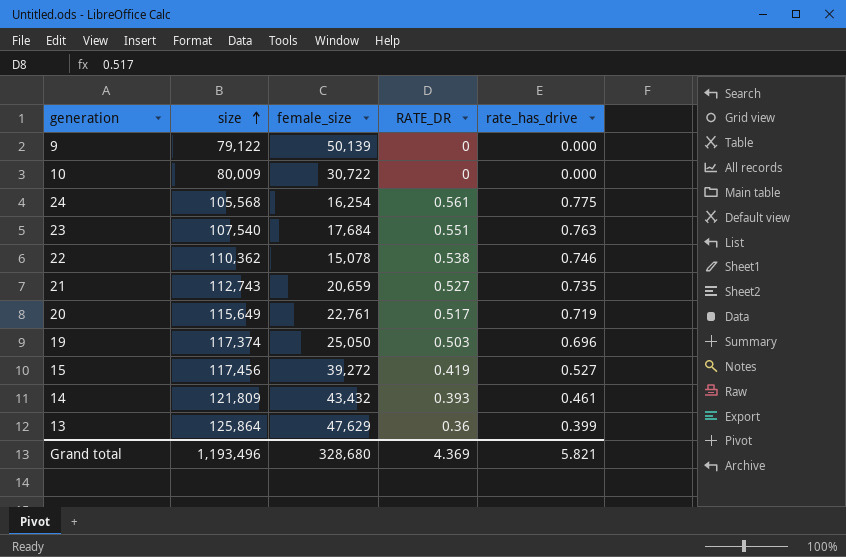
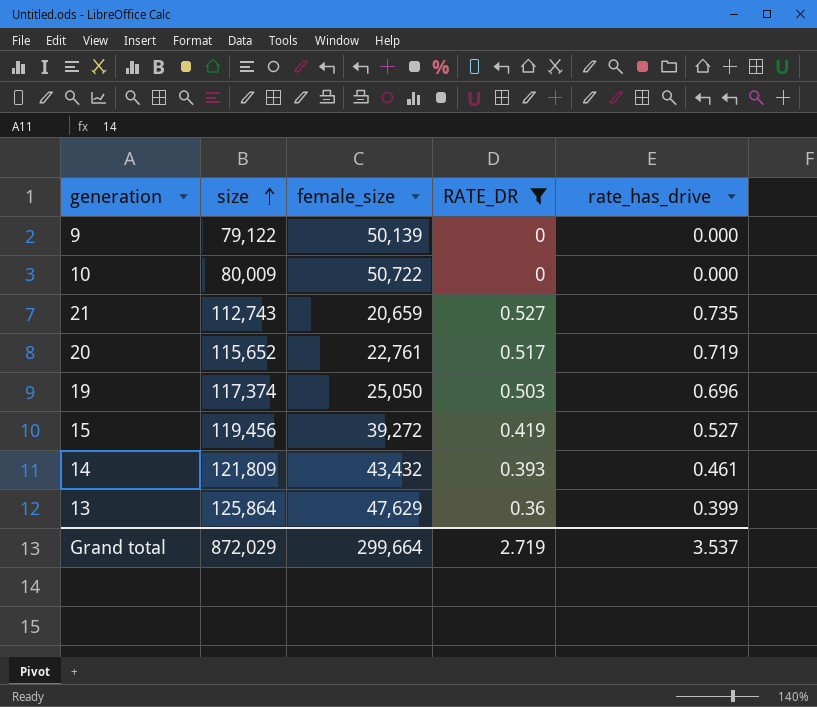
filter: none -> RATE_DR <= 0.527
10 | female_size: 30,722 -> 50,722
20 | size: 115,649 -> 115,652
15 | size: 117,456 -> 119,456
Grand total | size: 1,193,496 -> 872,029
Grand total | female_size: 328,680 -> 299,664
Grand total | RATE_DR: 4.369 -> 2.719
Grand total | rate_has_drive: 5.821 -> 3.537

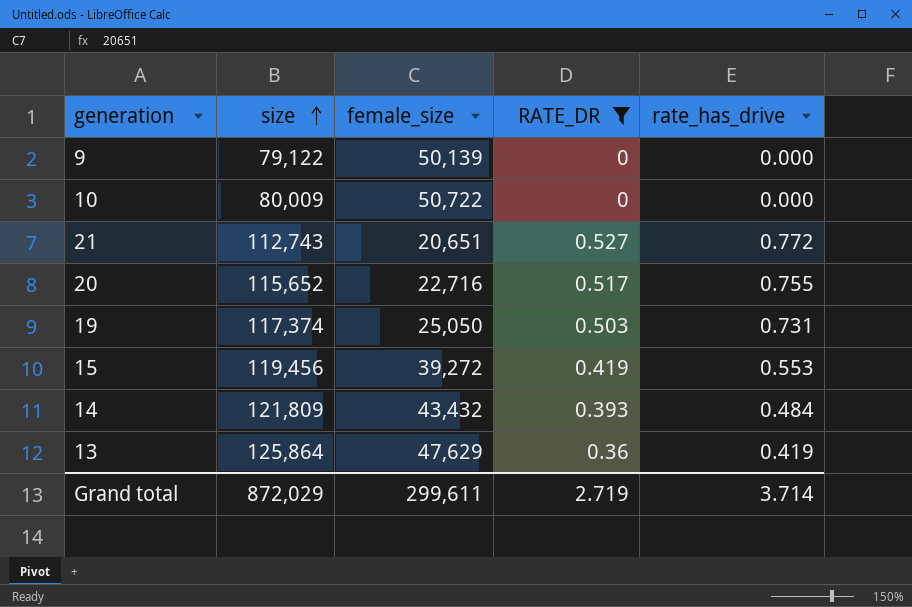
21 | female_size: 20,659 -> 20,651
21 | rate_has_drive: 0.735 -> 0.772
20 | female_size: 22,761 -> 22,716
20 | rate_has_drive: 0.719 -> 0.755
19 | rate_has_drive: 0.696 -> 0.731
15 | rate_has_drive: 0.527 -> 0.553
14 | rate_has_drive: 0.461 -> 0.484
13 | rate_has_drive: 0.399 -> 0.419
Grand total | female_size: 299,664 -> 299,611
Grand total | rate_has_drive: 3.537 -> 3.714

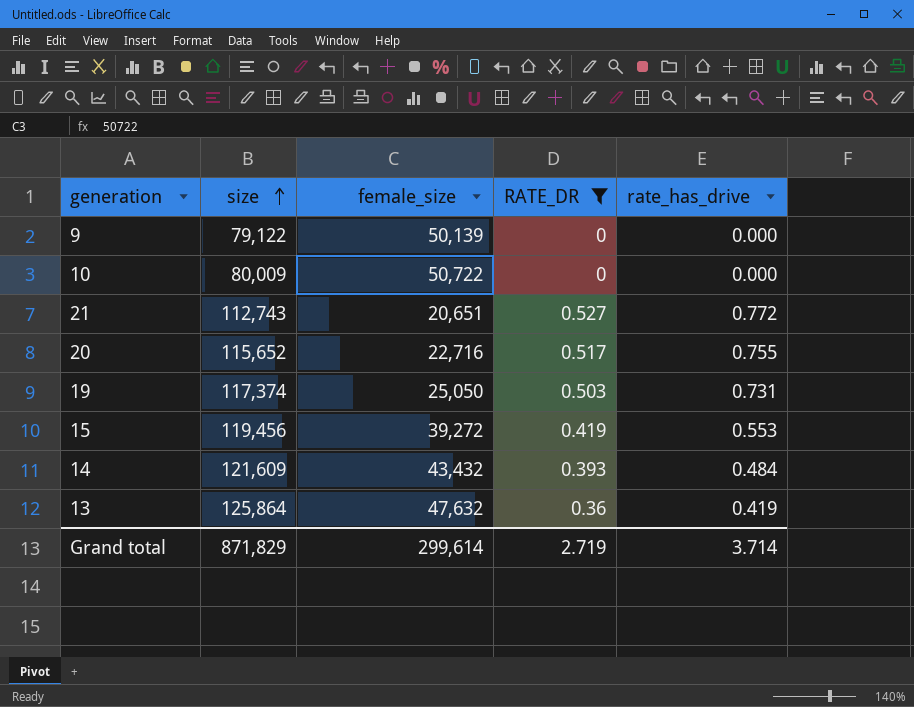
14 | size: 121,809 -> 121,609
13 | female_size: 47,629 -> 47,632
Grand total | size: 872,029 -> 871,829
Grand total | female_size: 299,611 -> 299,614

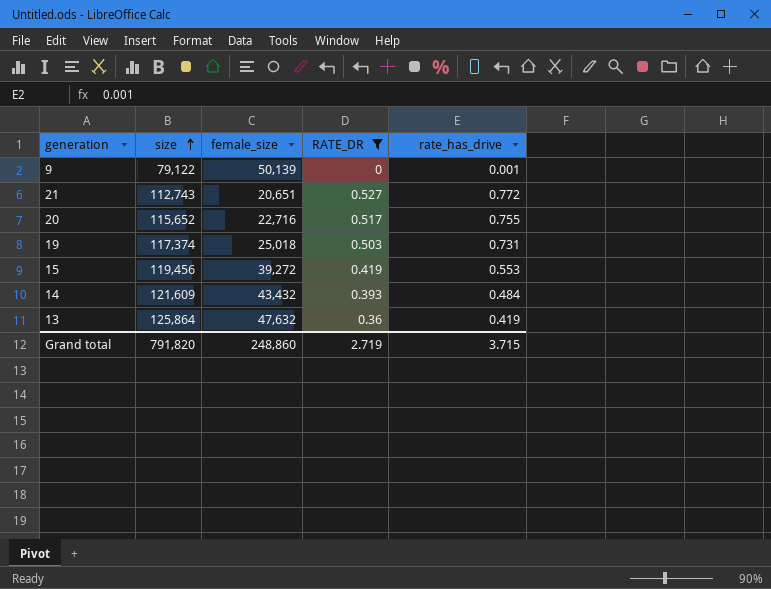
row 10: 80,009 | 50,722 | 0 | 0.000 -> none
9 | rate_has_drive: 0.000 -> 0.001
19 | female_size: 25,050 -> 25,018
Grand total | size: 871,829 -> 791,820
Grand total | female_size: 299,614 -> 248,860
Grand total | rate_has_drive: 3.714 -> 3.715

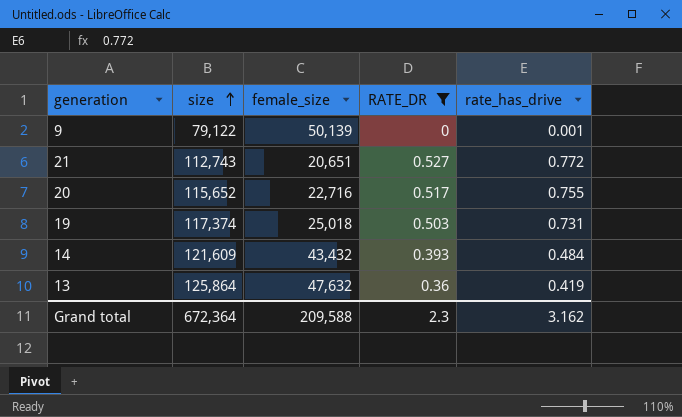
row 15: 119,456 | 39,272 | 0.419 | 0.553 -> none
Grand total | size: 791,820 -> 672,364
Grand total | female_size: 248,860 -> 209,588
Grand total | RATE_DR: 2.719 -> 2.3
Grand total | rate_has_drive: 3.715 -> 3.162

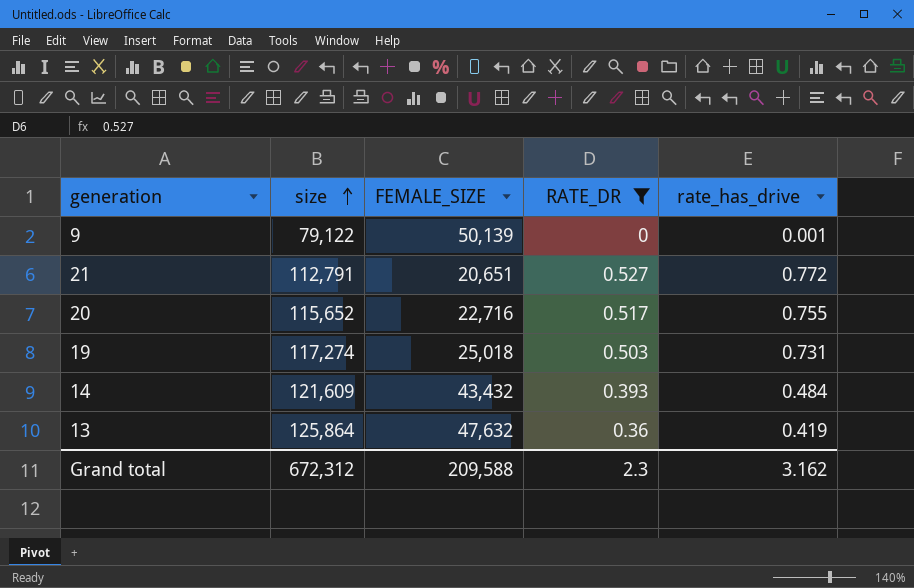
column name: female_size -> FEMALE_SIZE
21 | size: 112,743 -> 112,791
19 | size: 117,374 -> 117,274
Grand total | size: 672,364 -> 672,312

